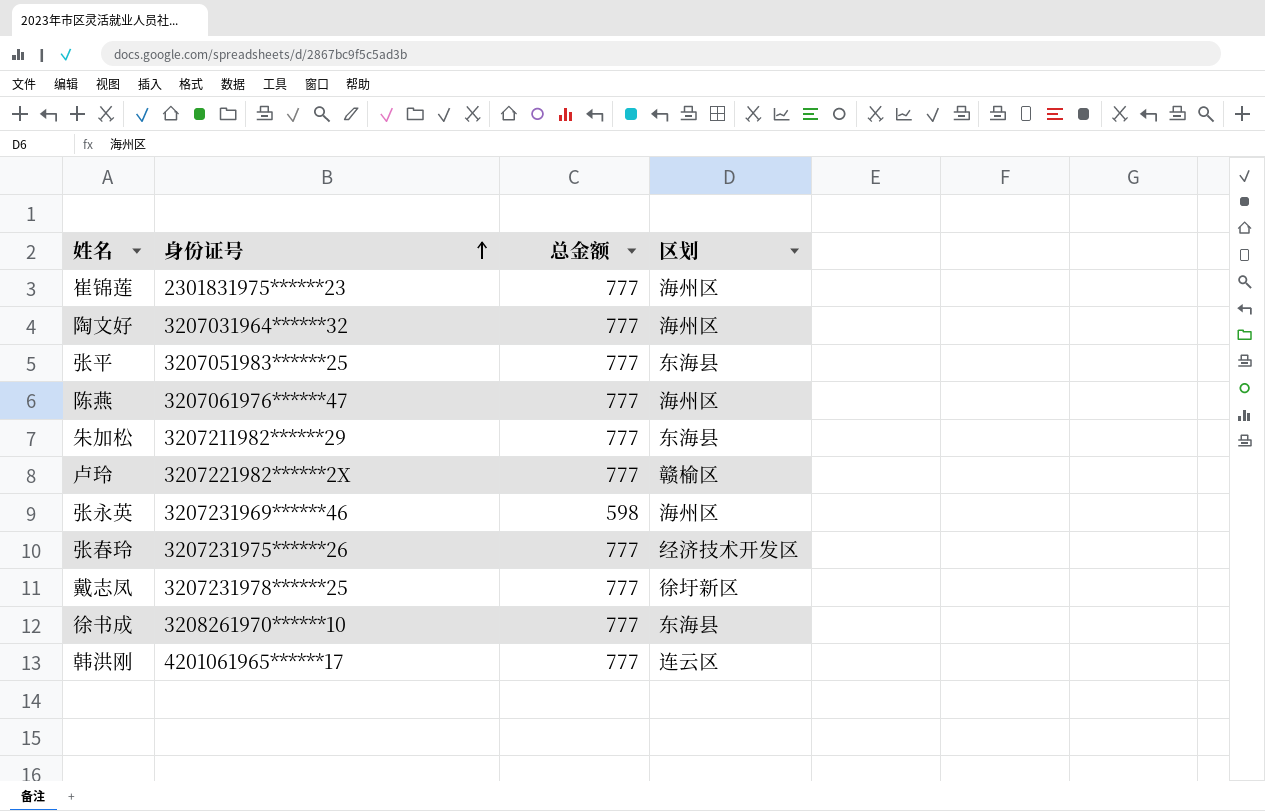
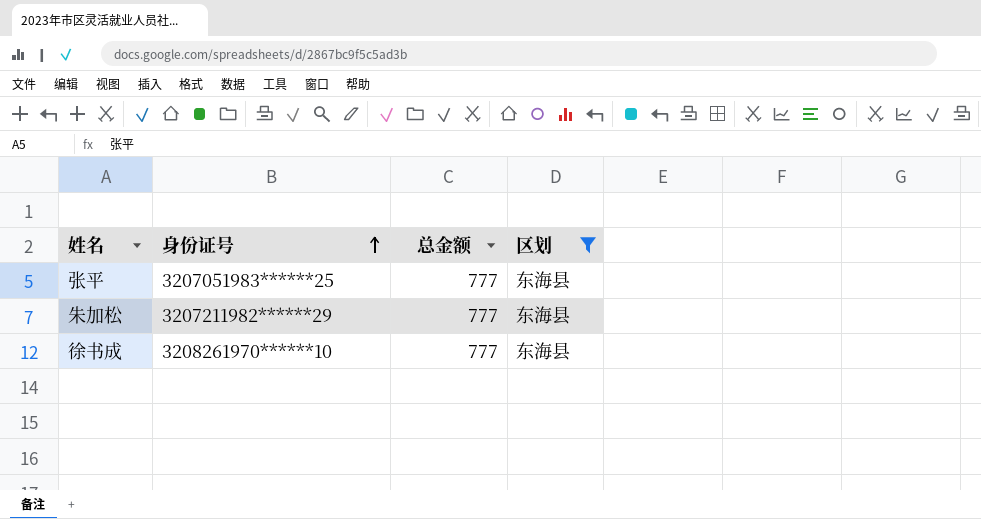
filter: none -> 区划 = 东海县

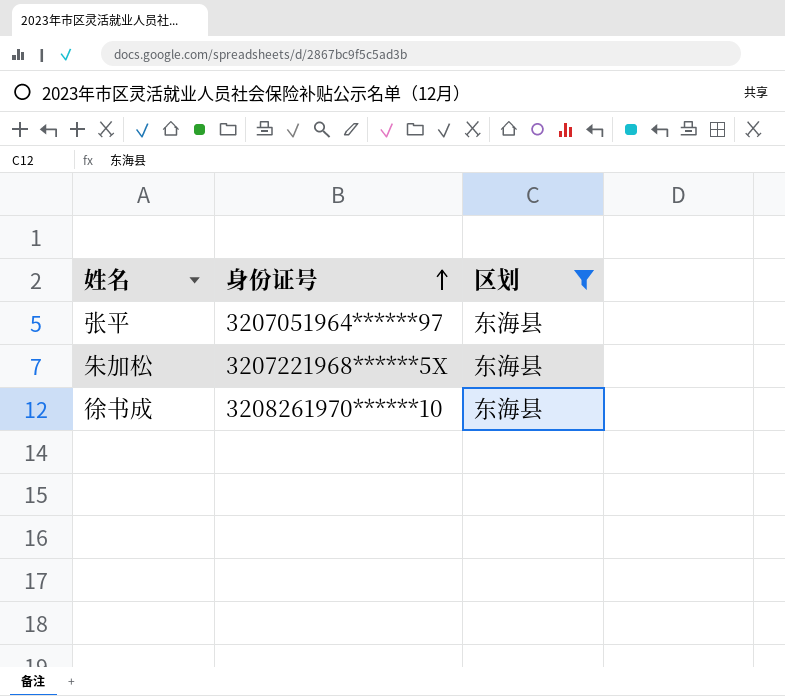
column 总金额 | position: 3 -> none
张平 | 身份证号: 3207051983******25 -> 3207051964******97
朱加松 | 身份证号: 3207211982******29 -> 3207221968******5X

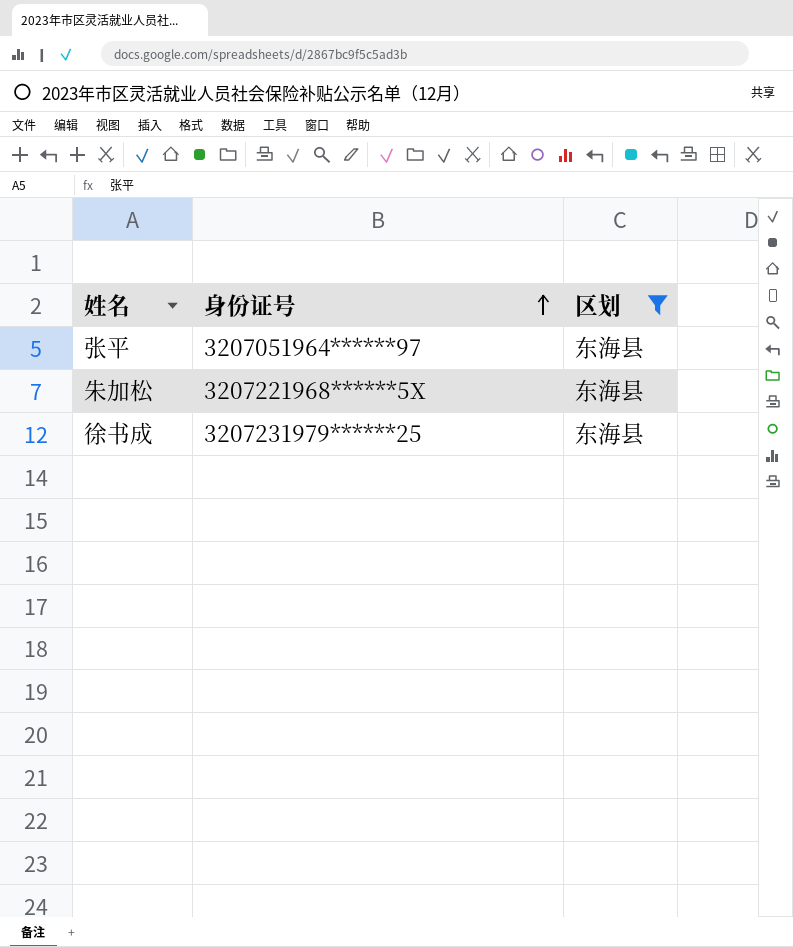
徐书成 | 身份证号: 3208261970******10 -> 3207231979******25

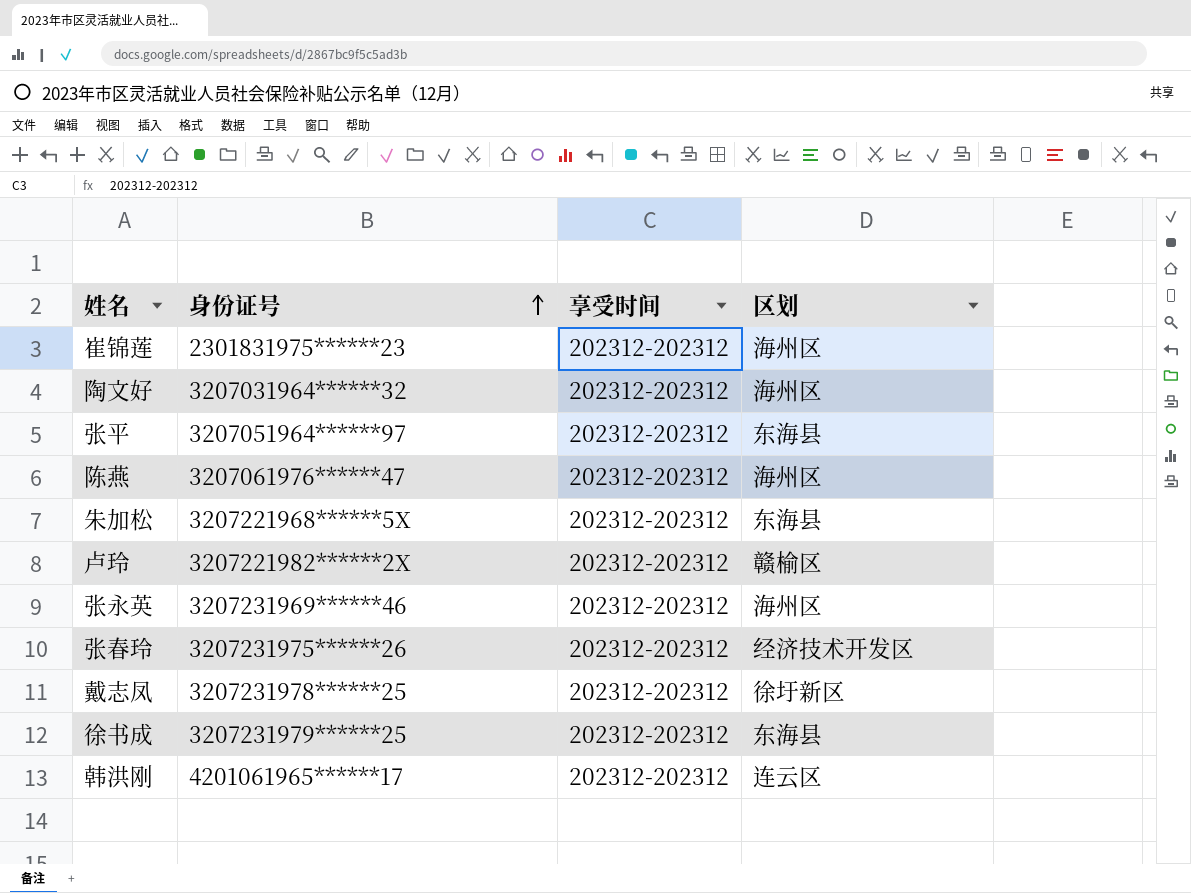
filter: 区划 = 东海县 -> none
column 享受时间 | position: none -> 3

